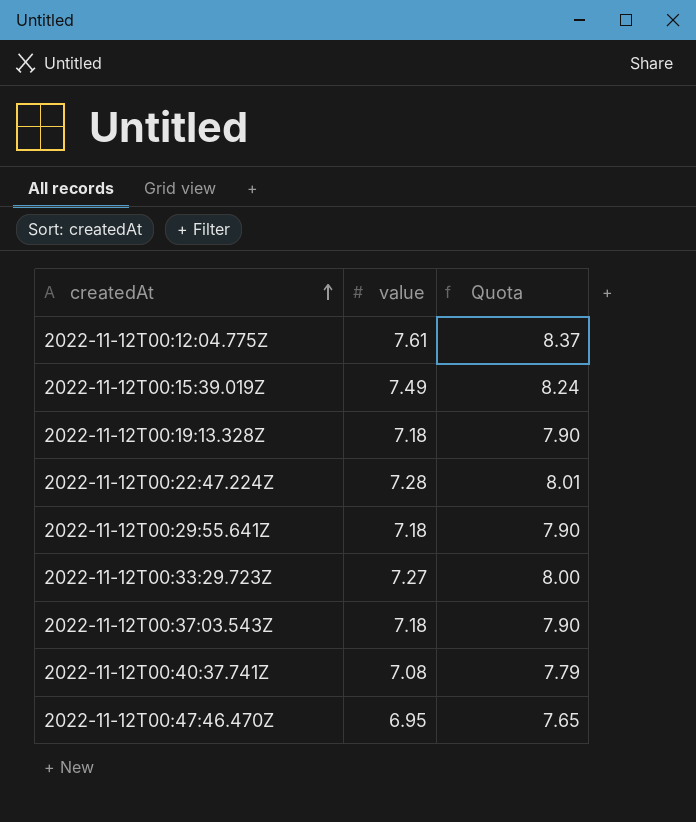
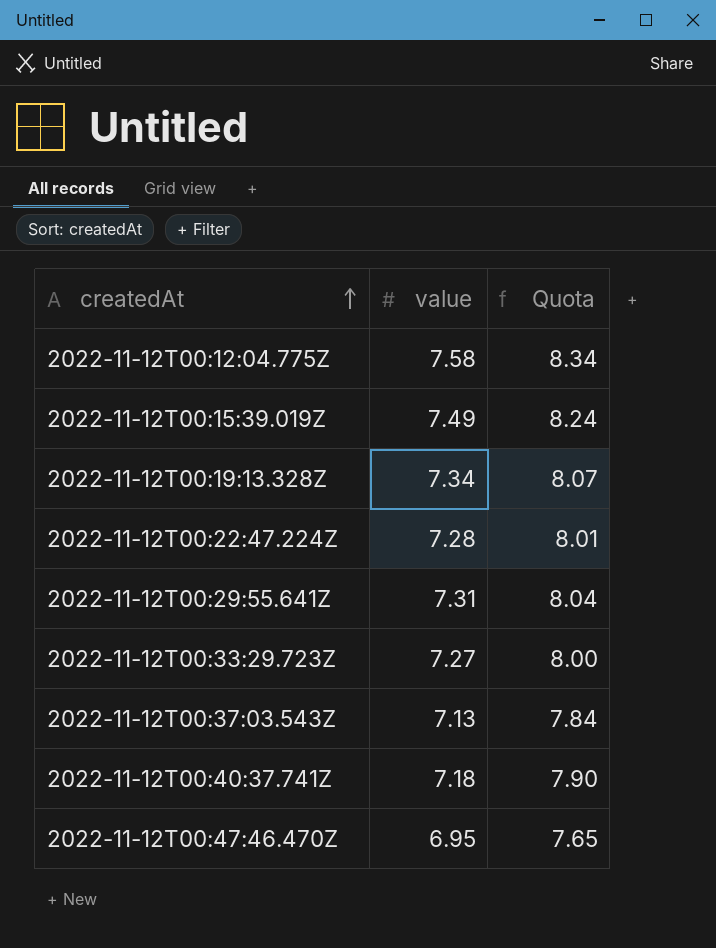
2022-11-12T00:12:04.775Z | value: 7.61 -> 7.58
2022-11-12T00:12:04.775Z | Quota: 8.37 -> 8.34
2022-11-12T00:19:13.328Z | value: 7.18 -> 7.34
2022-11-12T00:19:13.328Z | Quota: 7.90 -> 8.07
2022-11-12T00:29:55.641Z | value: 7.18 -> 7.31
2022-11-12T00:29:55.641Z | Quota: 7.90 -> 8.04
2022-11-12T00:37:03.543Z | value: 7.18 -> 7.13
2022-11-12T00:37:03.543Z | Quota: 7.90 -> 7.84
2022-11-12T00:40:37.741Z | value: 7.08 -> 7.18
2022-11-12T00:40:37.741Z | Quota: 7.79 -> 7.90

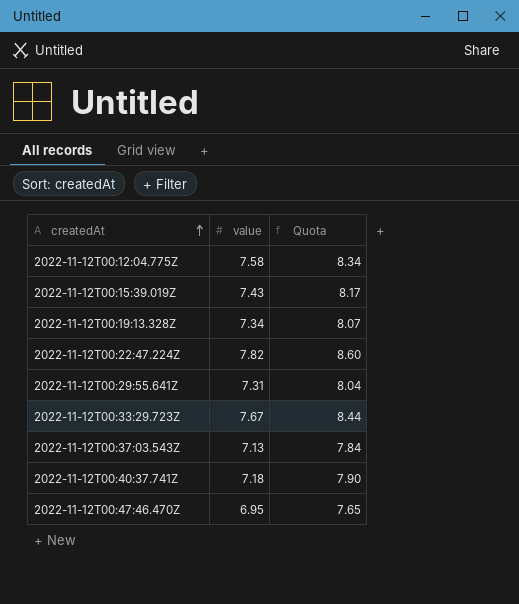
2022-11-12T00:15:39.019Z | value: 7.49 -> 7.43
2022-11-12T00:15:39.019Z | Quota: 8.24 -> 8.17
2022-11-12T00:22:47.224Z | value: 7.28 -> 7.82
2022-11-12T00:22:47.224Z | Quota: 8.01 -> 8.60
2022-11-12T00:33:29.723Z | value: 7.27 -> 7.67
2022-11-12T00:33:29.723Z | Quota: 8.00 -> 8.44

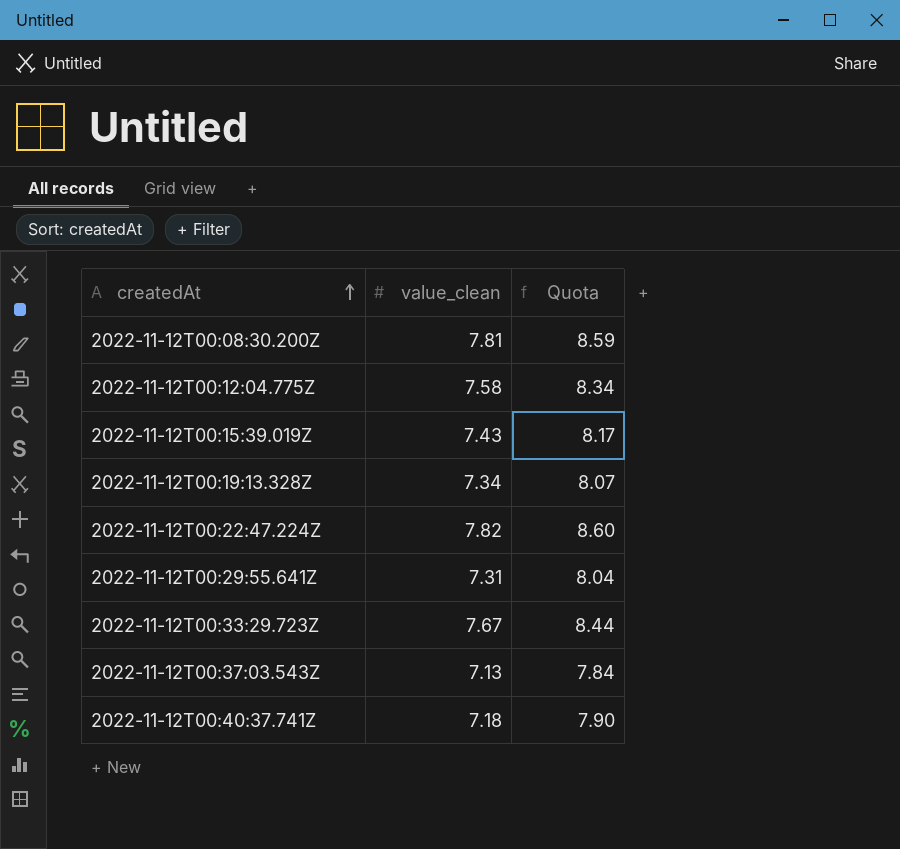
column name: value -> value_clean
row 2022-11-12T00:47:46.470Z: 6.95 | 7.65 -> none
row 2022-11-12T00:08:30.200Z: none -> 7.81 | 8.59

